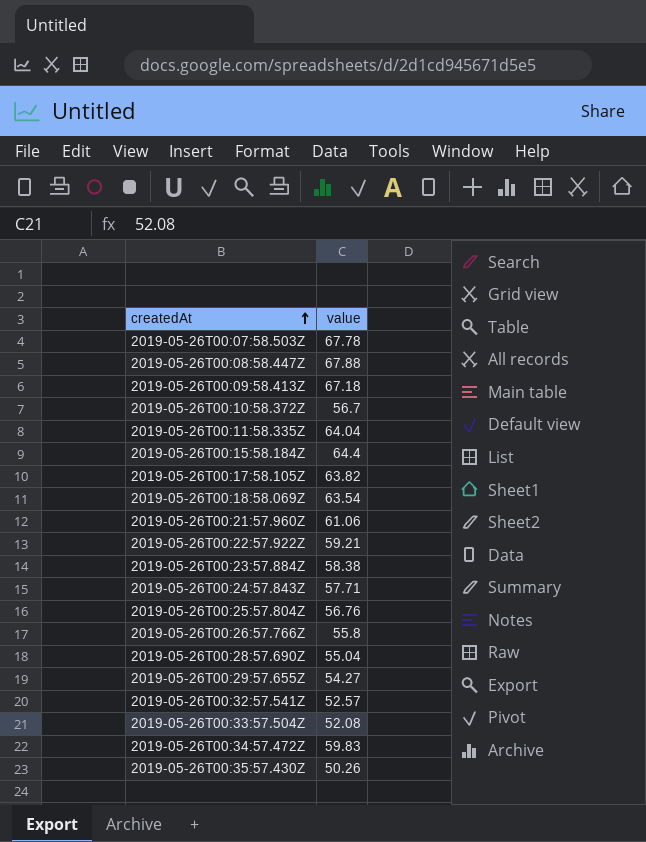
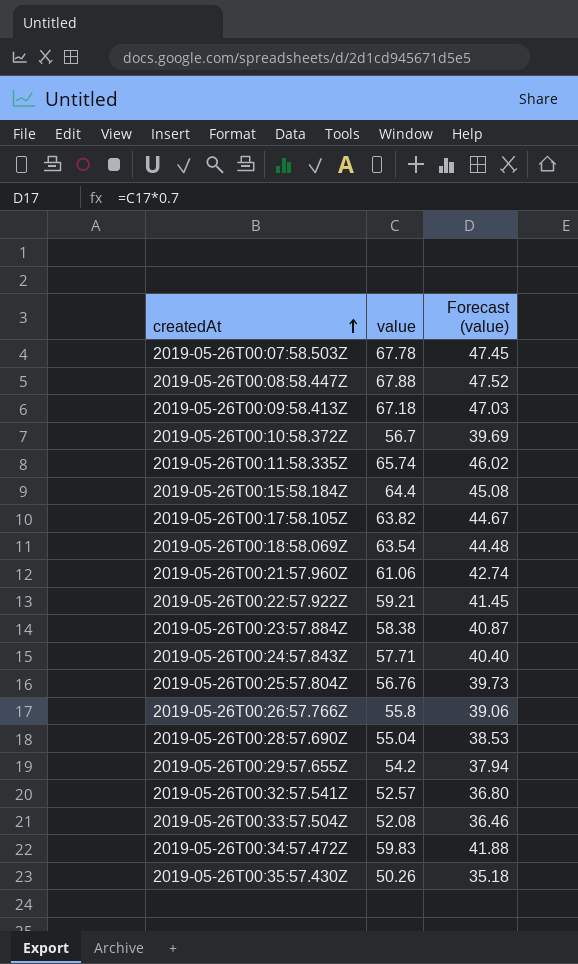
column Forecast (value) | formula: none -> [value] * 0.7
2019-05-26T00:11:58.335Z | value: 64.04 -> 65.74
2019-05-26T00:29:57.655Z | value: 54.27 -> 54.2

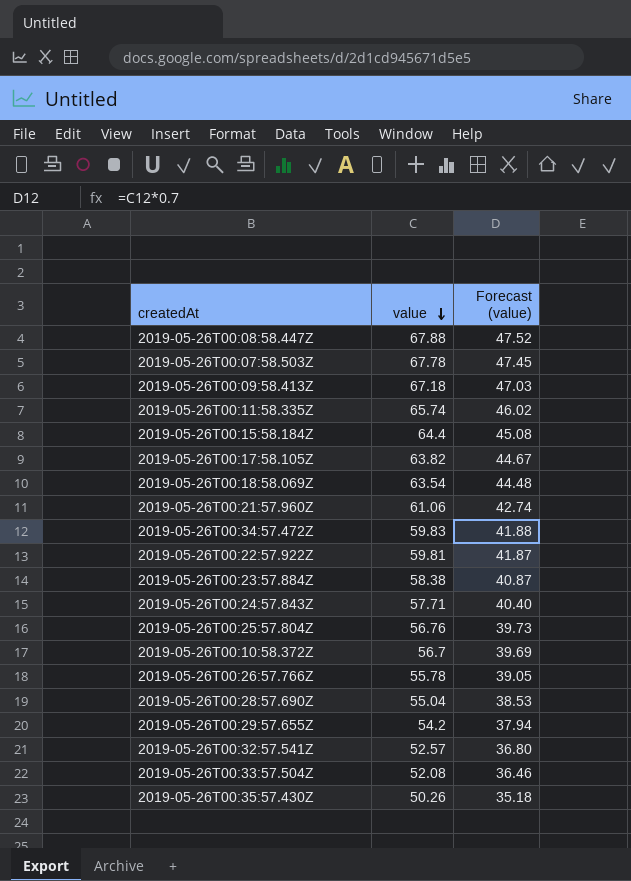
row order: createdAt ascending -> value descending
2019-05-26T00:22:57.922Z | value: 59.21 -> 59.81
2019-05-26T00:22:57.922Z | Forecast (value): 41.45 -> 41.87
2019-05-26T00:26:57.766Z | value: 55.8 -> 55.78
2019-05-26T00:26:57.766Z | Forecast (value): 39.06 -> 39.05

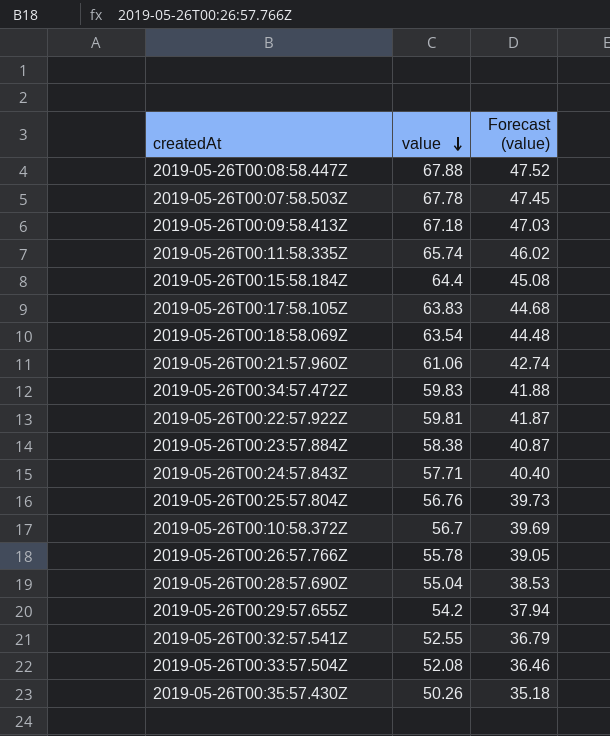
2019-05-26T00:17:58.105Z | value: 63.82 -> 63.83
2019-05-26T00:17:58.105Z | Forecast (value): 44.67 -> 44.68
2019-05-26T00:32:57.541Z | value: 52.57 -> 52.55
2019-05-26T00:32:57.541Z | Forecast (value): 36.80 -> 36.79

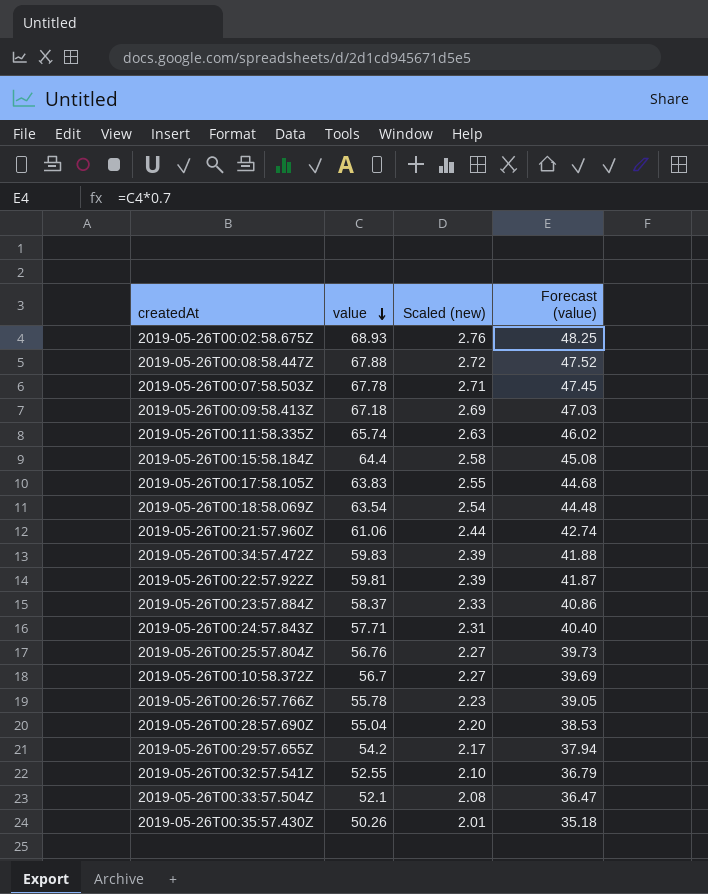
column Scaled (new) | formula: none -> [value] * 0.04
row 2019-05-26T00:02:58.675Z: none -> 68.93 | 2.76 | 48.25
2019-05-26T00:23:57.884Z | value: 58.38 -> 58.37
2019-05-26T00:23:57.884Z | Forecast (value): 40.87 -> 40.86
2019-05-26T00:33:57.504Z | value: 52.08 -> 52.1
2019-05-26T00:33:57.504Z | Forecast (value): 36.46 -> 36.47

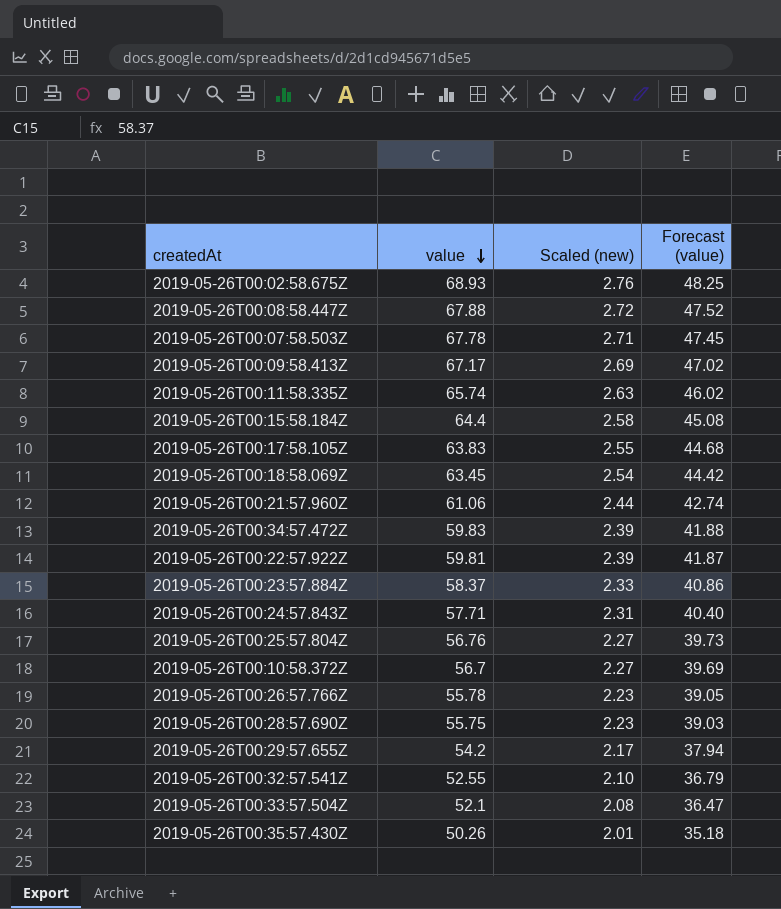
2019-05-26T00:09:58.413Z | value: 67.18 -> 67.17
2019-05-26T00:09:58.413Z | Forecast (value): 47.03 -> 47.02
2019-05-26T00:18:58.069Z | value: 63.54 -> 63.45
2019-05-26T00:18:58.069Z | Forecast (value): 44.48 -> 44.42
2019-05-26T00:28:57.690Z | value: 55.04 -> 55.75
2019-05-26T00:28:57.690Z | Scaled (new): 2.20 -> 2.23
2019-05-26T00:28:57.690Z | Forecast (value): 38.53 -> 39.03

